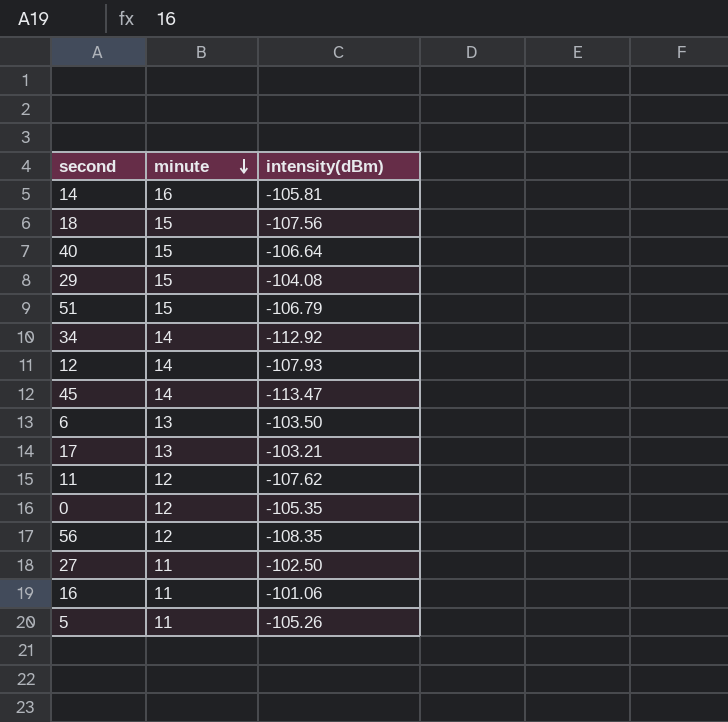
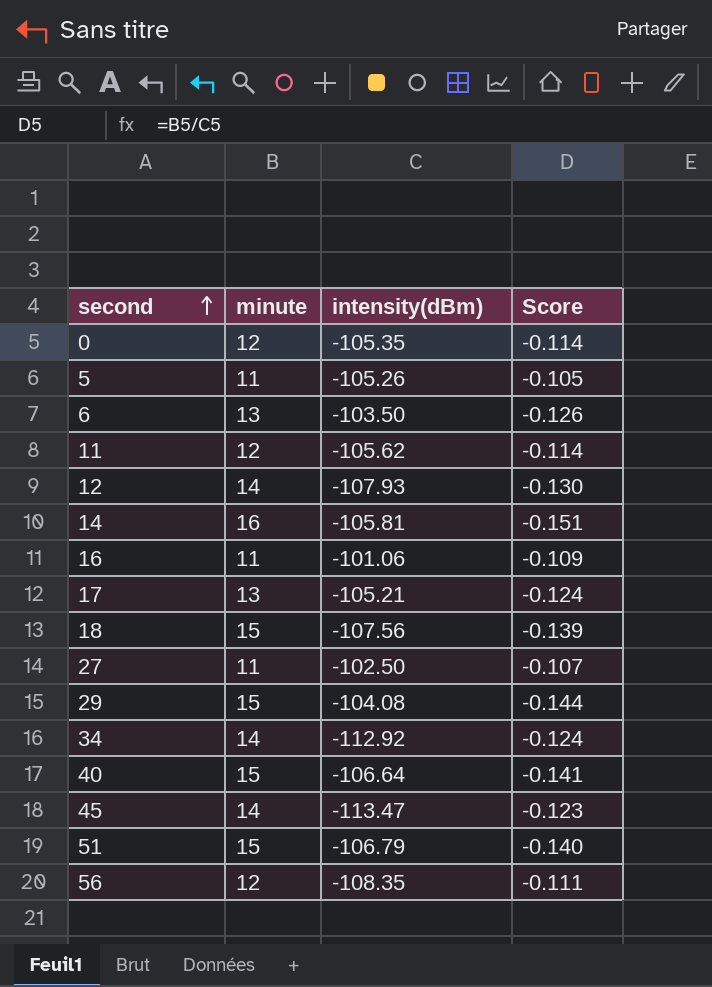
row order: minute descending -> second ascending
column Score | formula: none -> [minute] / [intensity(dBm)]
11 | intensity(dBm): -107.62 -> -105.62
17 | intensity(dBm): -103.21 -> -105.21

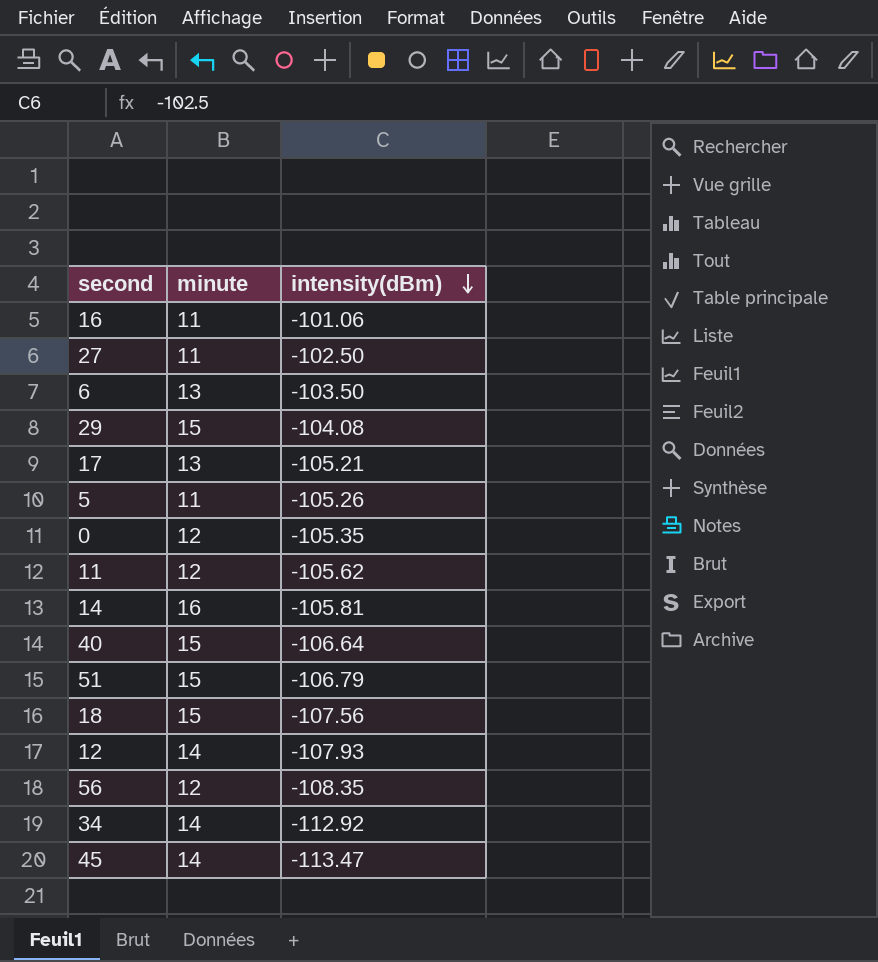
row order: second ascending -> intensity(dBm) descending
column Score | formula: [minute] / [intensity(dBm)] -> none

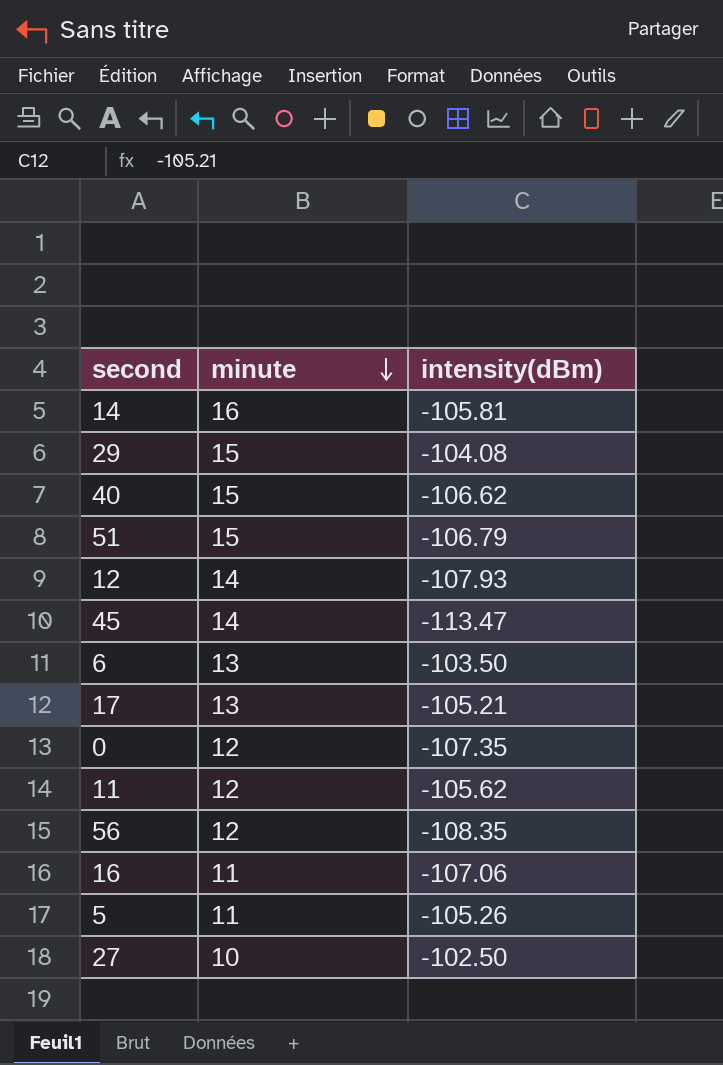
row order: intensity(dBm) descending -> minute descending
row 18: 15 | -107.56 -> none
row 34: 14 | -112.92 -> none
40 | intensity(dBm): -106.64 -> -106.62
0 | intensity(dBm): -105.35 -> -107.35
16 | intensity(dBm): -101.06 -> -107.06
27 | minute: 11 -> 10

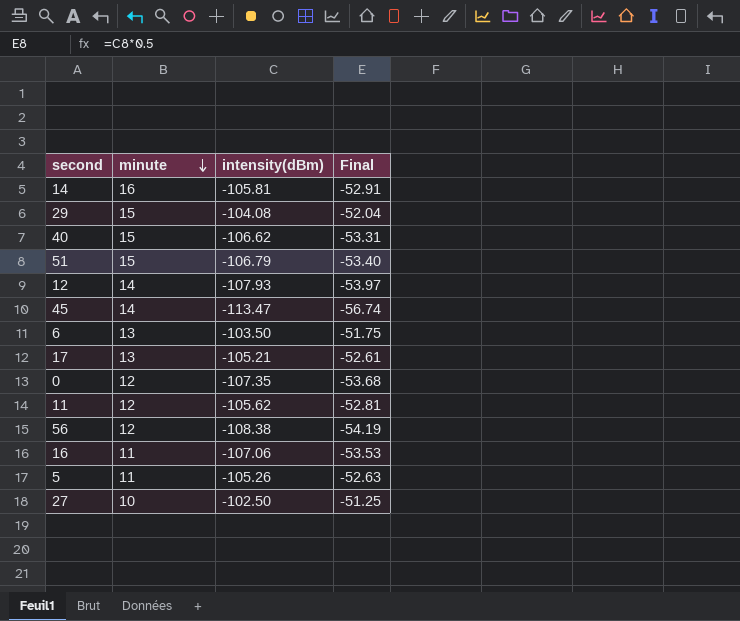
column Final | formula: none -> [intensity(dBm)] * 0.5
56 | intensity(dBm): -108.35 -> -108.38

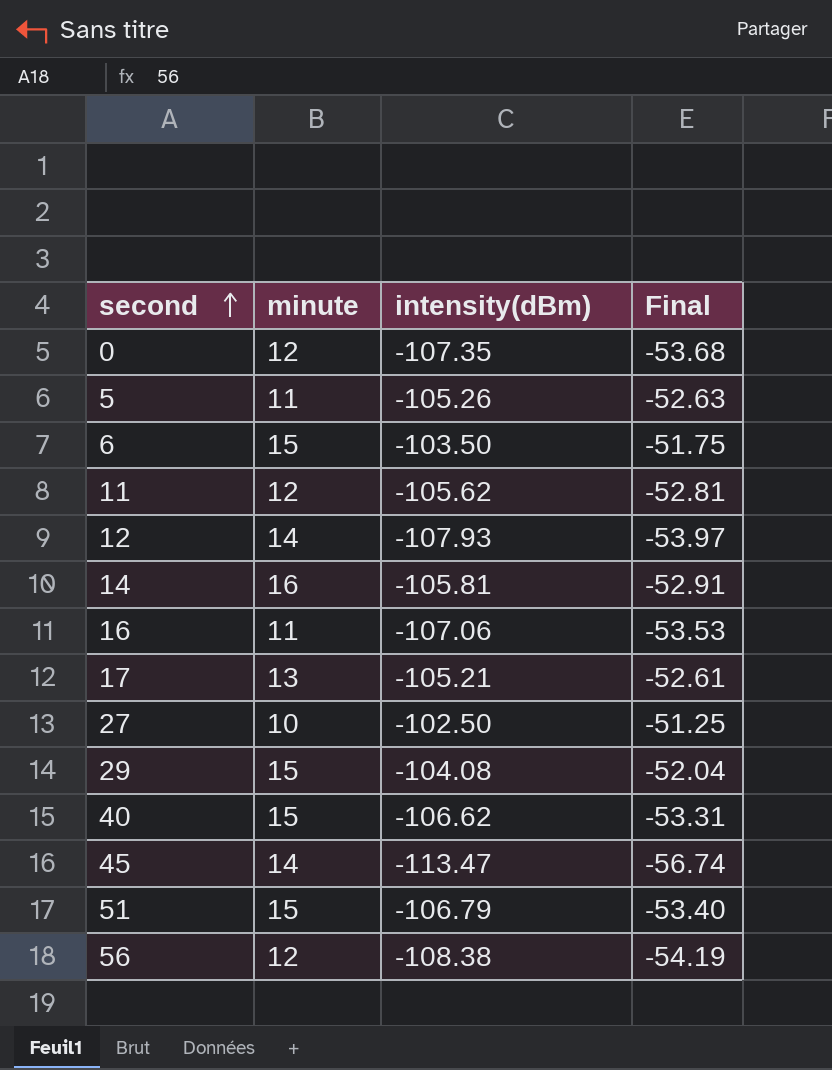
row order: minute descending -> second ascending
6 | minute: 13 -> 15

